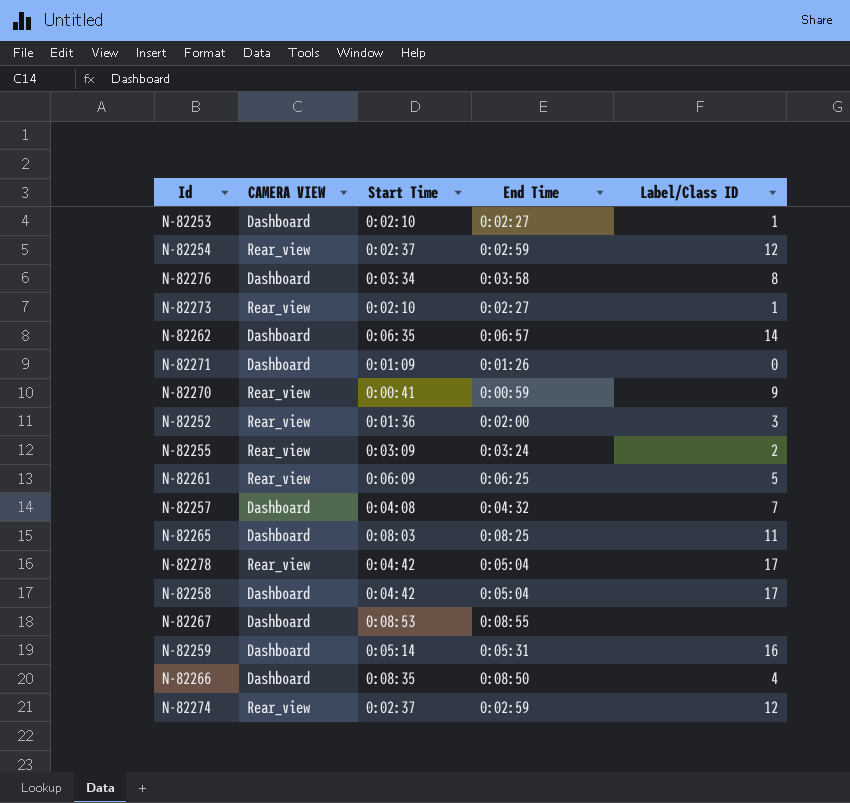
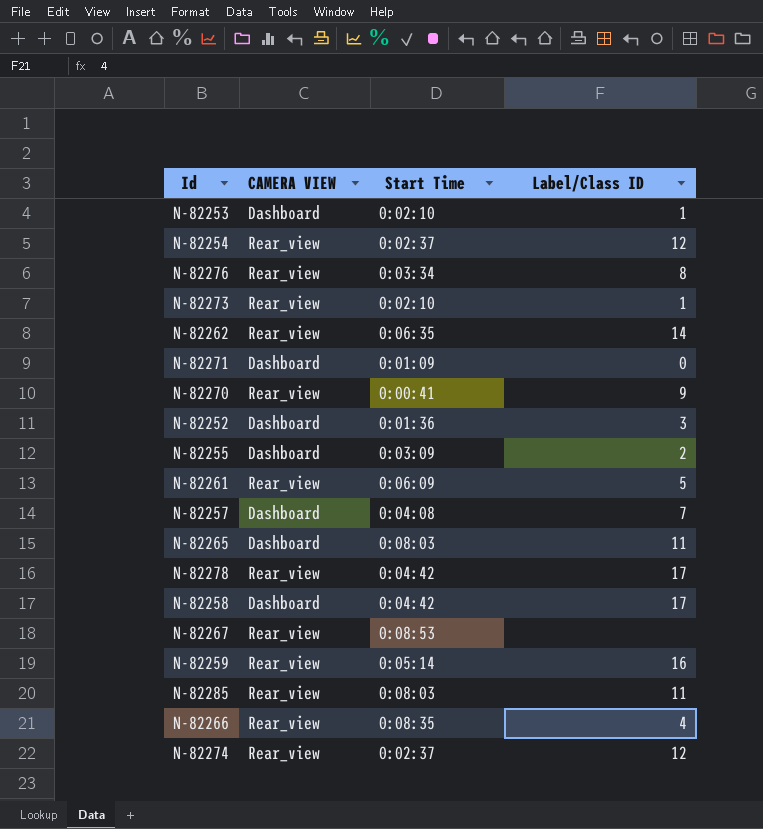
column End Time | position: 4 -> none
N-82276 | CAMERA VIEW: Dashboard -> Rear_view
N-82262 | CAMERA VIEW: Dashboard -> Rear_view
N-82252 | CAMERA VIEW: Rear_view -> Dashboard
N-82255 | CAMERA VIEW: Rear_view -> Dashboard
N-82267 | CAMERA VIEW: Dashboard -> Rear_view
N-82259 | CAMERA VIEW: Dashboard -> Rear_view
row N-82285: none -> Rear_view | 0:08:03 | 11
N-82266 | CAMERA VIEW: Dashboard -> Rear_view

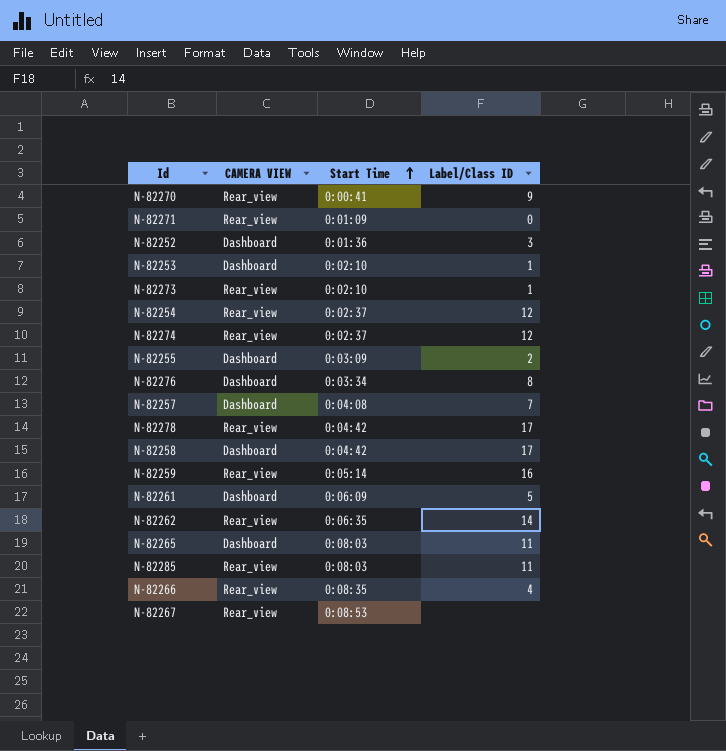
row order: none -> Start Time ascending
N-82271 | CAMERA VIEW: Dashboard -> Rear_view
N-82276 | CAMERA VIEW: Rear_view -> Dashboard
N-82261 | CAMERA VIEW: Rear_view -> Dashboard

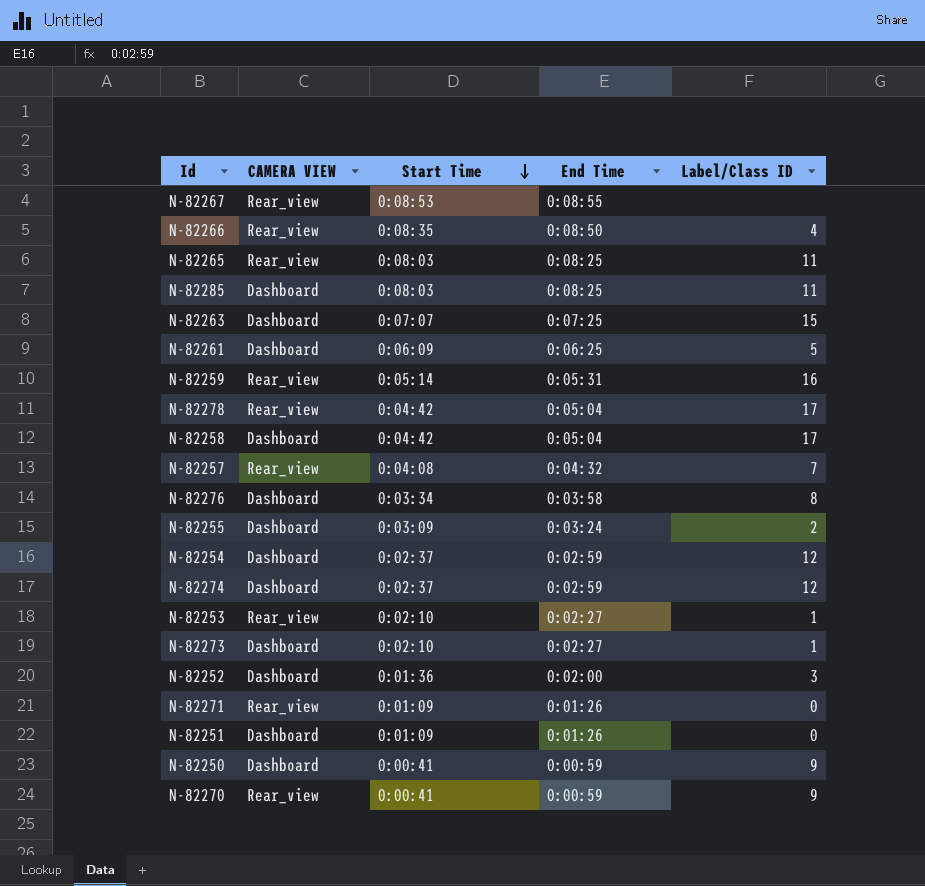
row order: Start Time ascending -> Start Time descending
column End Time | position: none -> 4
row N-82262: Rear_view | 0:06:35 | 14 -> none
N-82265 | CAMERA VIEW: Dashboard -> Rear_view
N-82285 | CAMERA VIEW: Rear_view -> Dashboard
row N-82263: none -> Dashboard | 0:07:07 | 0:07:25 | 15
N-82257 | CAMERA VIEW: Dashboard -> Rear_view
N-82254 | CAMERA VIEW: Rear_view -> Dashboard
N-82274 | CAMERA VIEW: Rear_view -> Dashboard
N-82253 | CAMERA VIEW: Dashboard -> Rear_view
N-82273 | CAMERA VIEW: Rear_view -> Dashboard
row N-82251: none -> Dashboard | 0:01:09 | 0:01:26 | 0
row N-82250: none -> Dashboard | 0:00:41 | 0:00:59 | 9

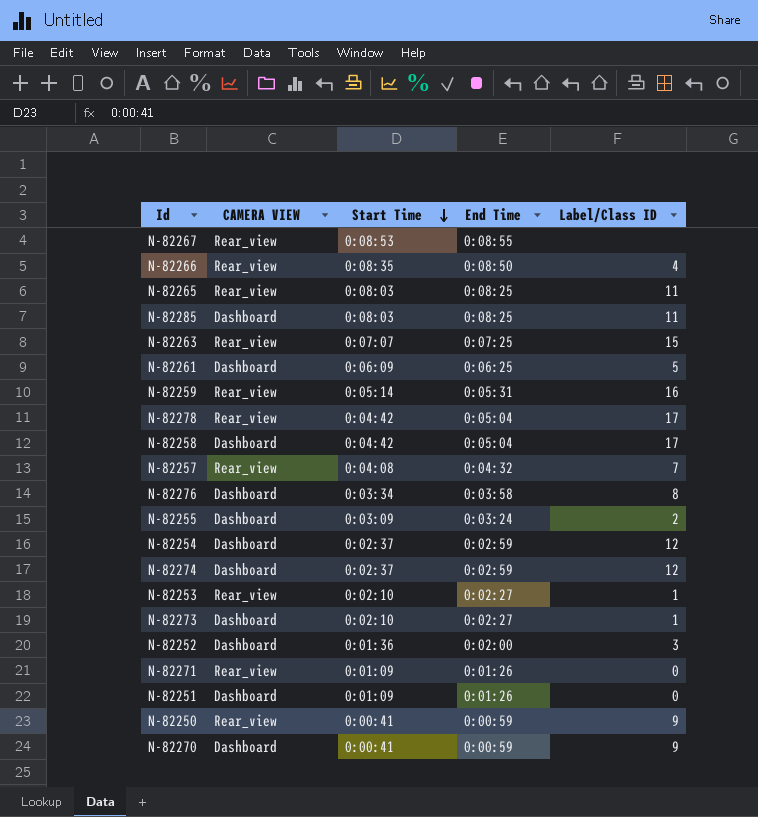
N-82263 | CAMERA VIEW: Dashboard -> Rear_view
N-82250 | CAMERA VIEW: Dashboard -> Rear_view
N-82270 | CAMERA VIEW: Rear_view -> Dashboard

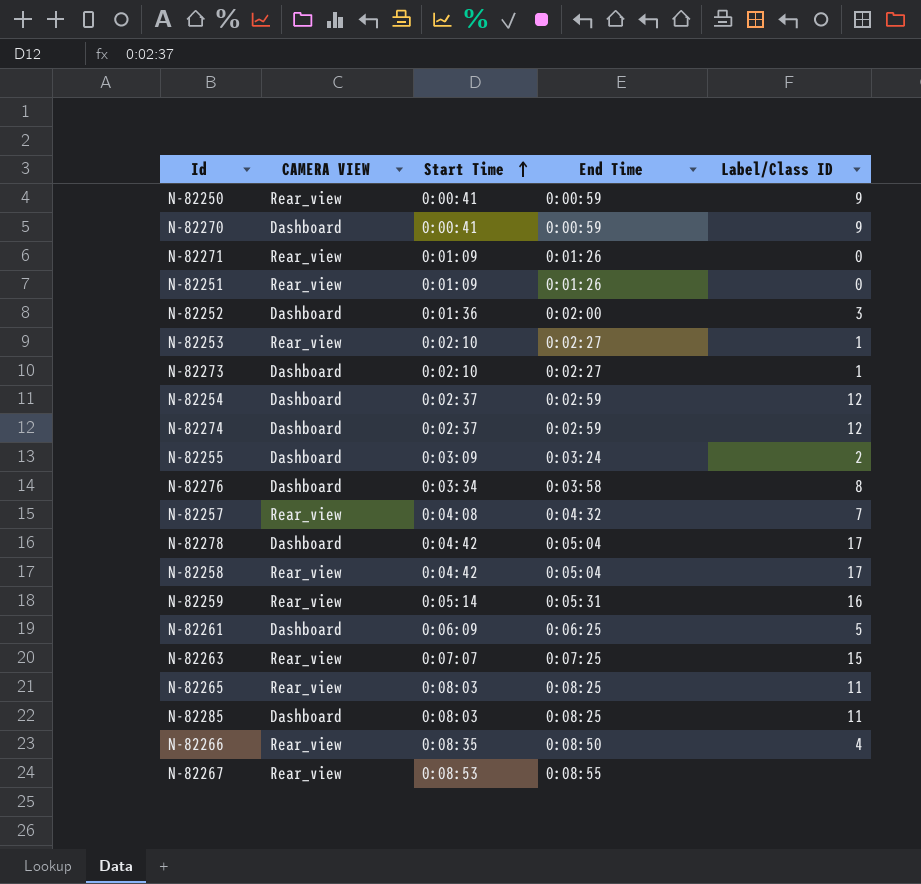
row order: Start Time descending -> Start Time ascending
N-82251 | CAMERA VIEW: Dashboard -> Rear_view
N-82278 | CAMERA VIEW: Rear_view -> Dashboard
N-82258 | CAMERA VIEW: Dashboard -> Rear_view

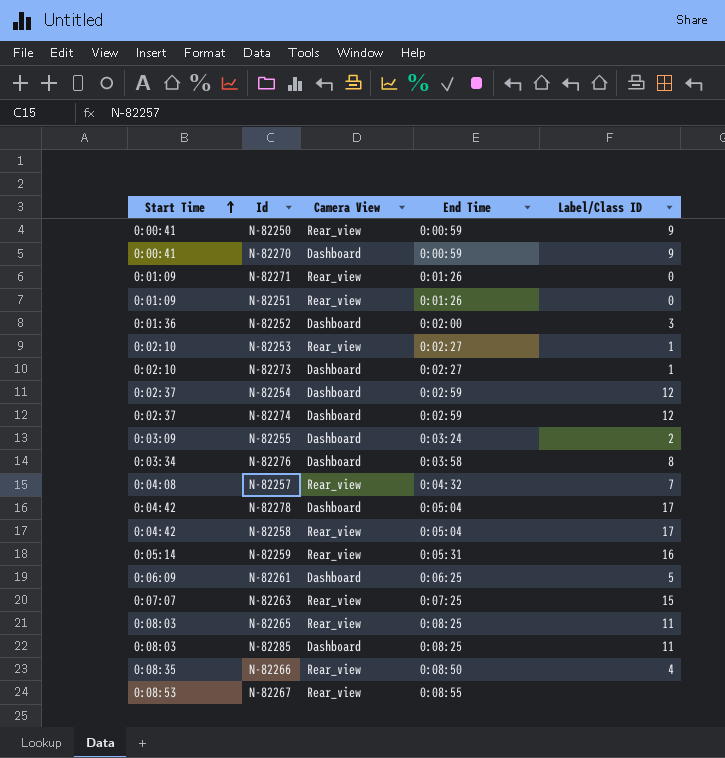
column Start Time | position: 3 -> 1
column name: CAMERA VIEW -> Camera View

